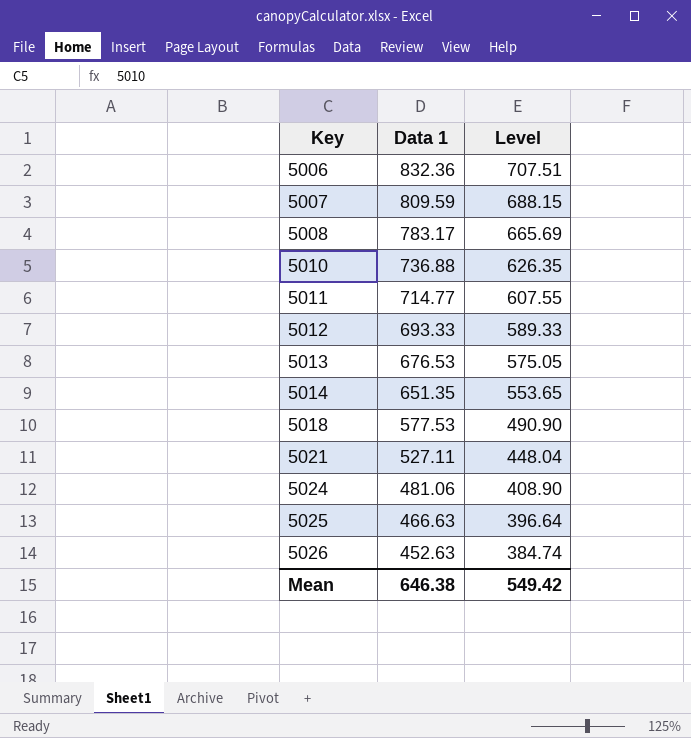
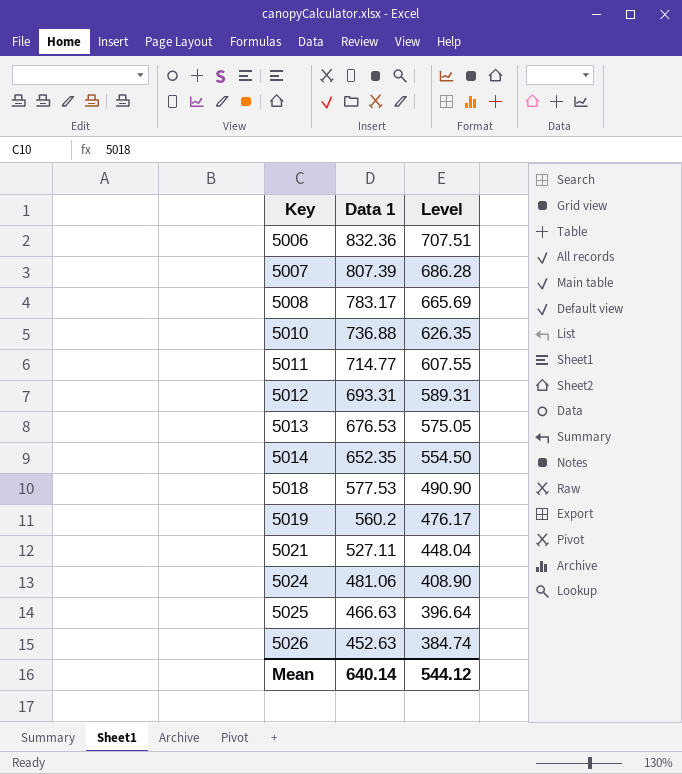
5007 | Data 1: 809.59 -> 807.39
5007 | Level: 688.15 -> 686.28
5012 | Data 1: 693.33 -> 693.31
5012 | Level: 589.33 -> 589.31
5014 | Data 1: 651.35 -> 652.35
5014 | Level: 553.65 -> 554.50
row 5019: none -> 560.2 | 476.17
Mean | Data 1: 646.38 -> 640.14
Mean | Level: 549.42 -> 544.12

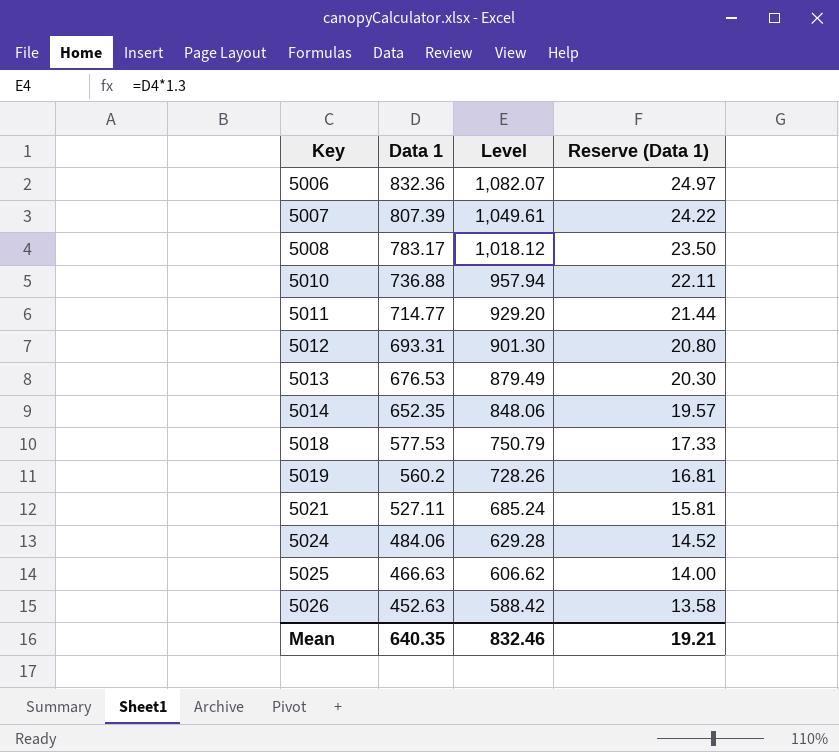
column Level | formula: [Data 1] * 0.85 -> [Data 1] * 1.3
column Reserve (Data 1) | formula: none -> [Data 1] * 0.03
5024 | Data 1: 481.06 -> 484.06
Mean | Data 1: 640.14 -> 640.35
Mean | Level: 544.12 -> 832.46

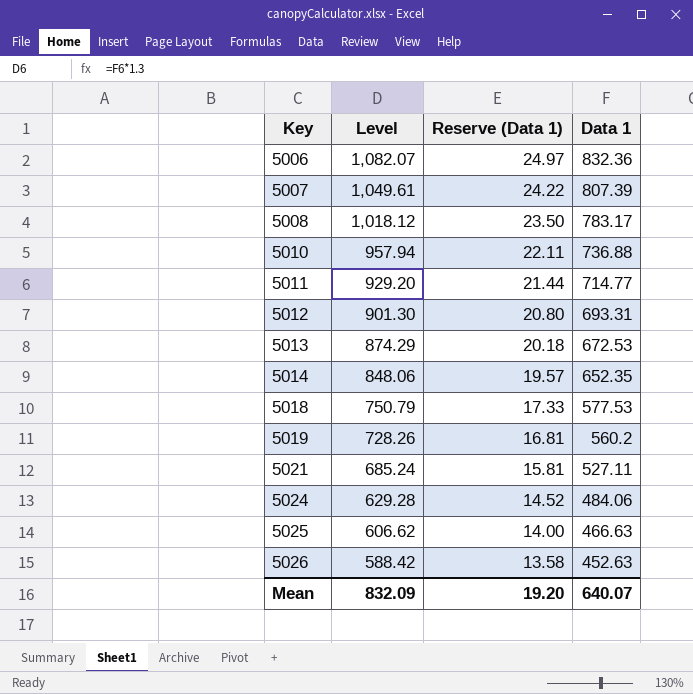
column Data 1 | position: 2 -> 4
5013 | Level: 879.49 -> 874.29
5013 | Reserve (Data 1): 20.30 -> 20.18
5013 | Data 1: 676.53 -> 672.53
Mean | Level: 832.46 -> 832.09
Mean | Reserve (Data 1): 19.21 -> 19.20
Mean | Data 1: 640.35 -> 640.07

